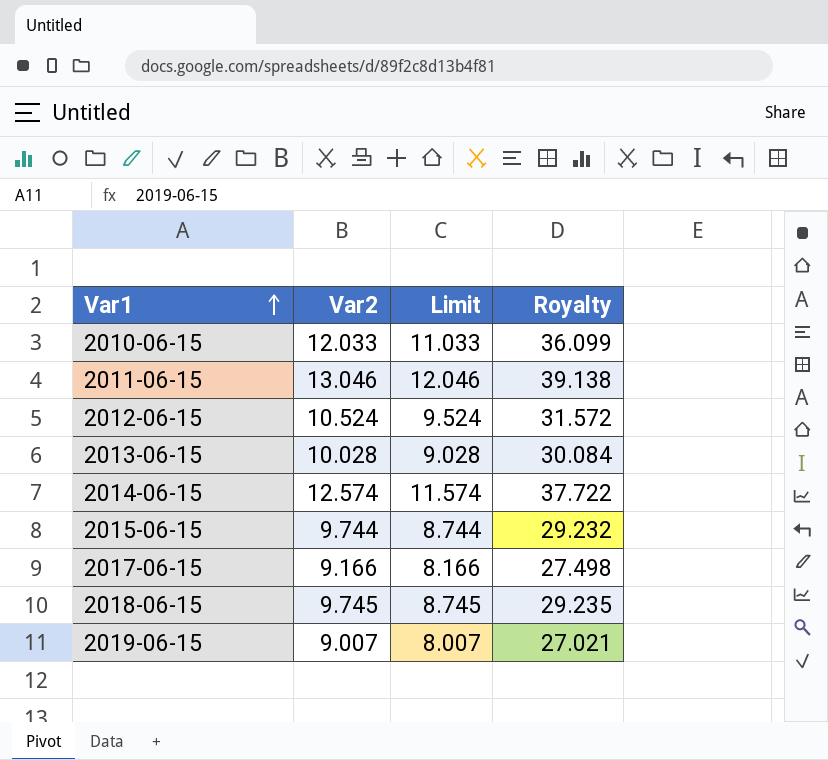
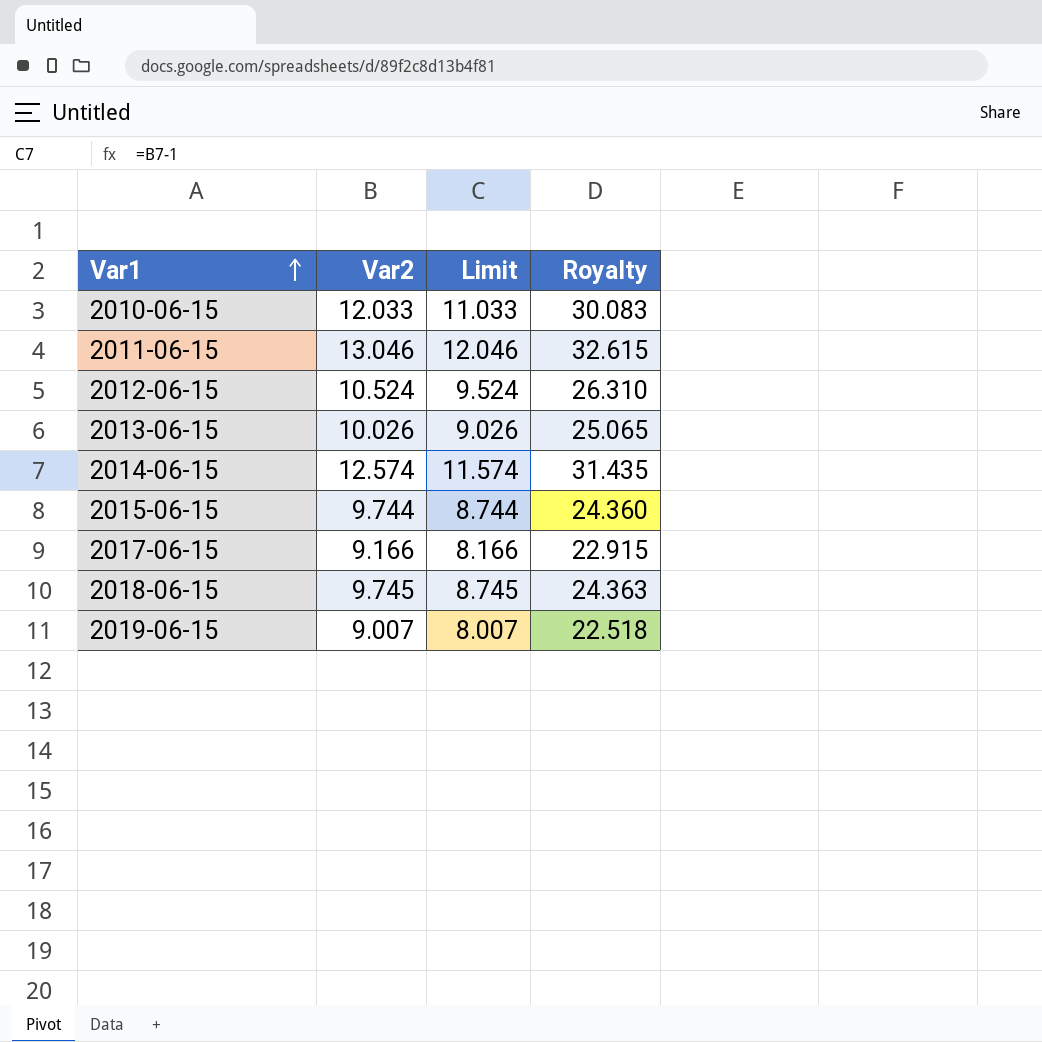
column Royalty | formula: [Var2] * 3 -> [Var2] * 2.5
2013-06-15 | Var2: 10.028 -> 10.026
2013-06-15 | Limit: 9.028 -> 9.026

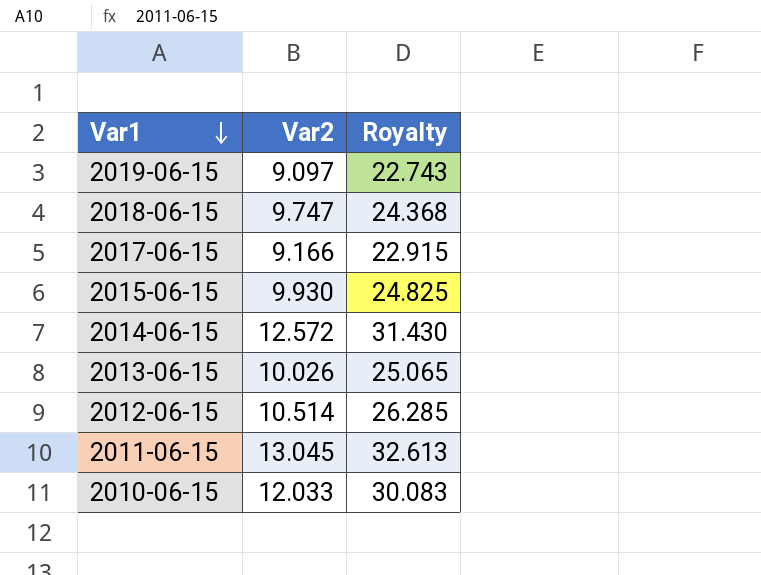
row order: Var1 ascending -> Var1 descending
column Limit | formula: [Var2] - 1 -> none
2019-06-15 | Var2: 9.007 -> 9.097
2019-06-15 | Royalty: 22.518 -> 22.743
2018-06-15 | Var2: 9.745 -> 9.747
2018-06-15 | Royalty: 24.363 -> 24.368
2015-06-15 | Var2: 9.744 -> 9.930
2015-06-15 | Royalty: 24.360 -> 24.825
2014-06-15 | Var2: 12.574 -> 12.572
2014-06-15 | Royalty: 31.435 -> 31.430
2012-06-15 | Var2: 10.524 -> 10.514
2012-06-15 | Royalty: 26.310 -> 26.285
2011-06-15 | Var2: 13.046 -> 13.045
2011-06-15 | Royalty: 32.615 -> 32.613

